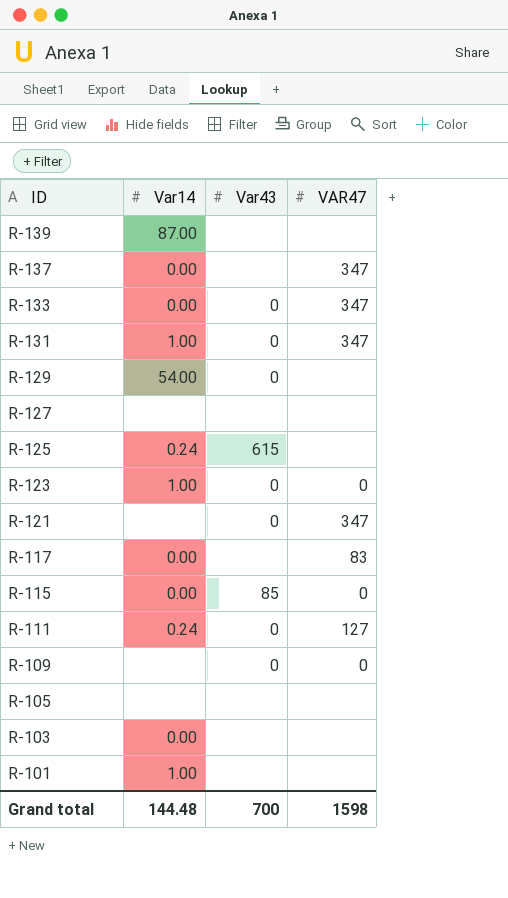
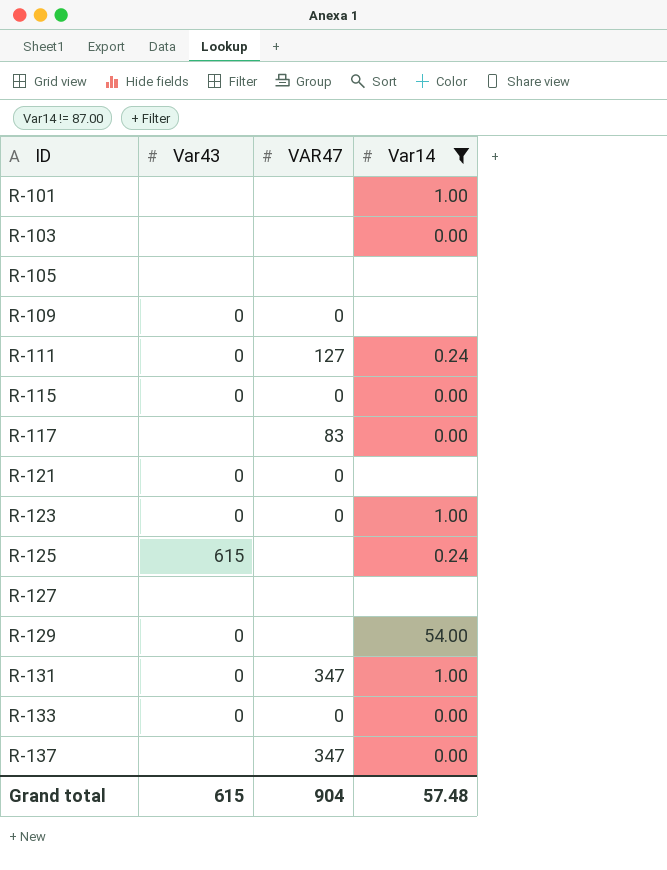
filter: none -> Var14 != 87.00
row order: ID descending -> ID ascending
column Var14 | position: 2 -> 4
R-115 | Var43: 85 -> 0
R-121 | VAR47: 347 -> 0
R-133 | VAR47: 347 -> 0
Grand total | Var43: 700 -> 615
Grand total | VAR47: 1598 -> 904
Grand total | Var14: 144.48 -> 57.48

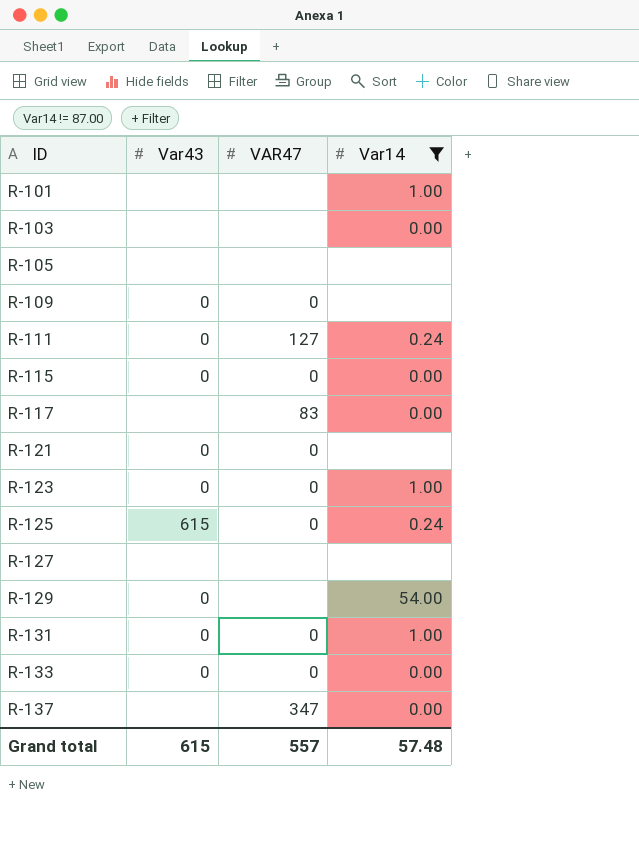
R-125 | VAR47: none -> 0
R-131 | VAR47: 347 -> 0
Grand total | VAR47: 904 -> 557

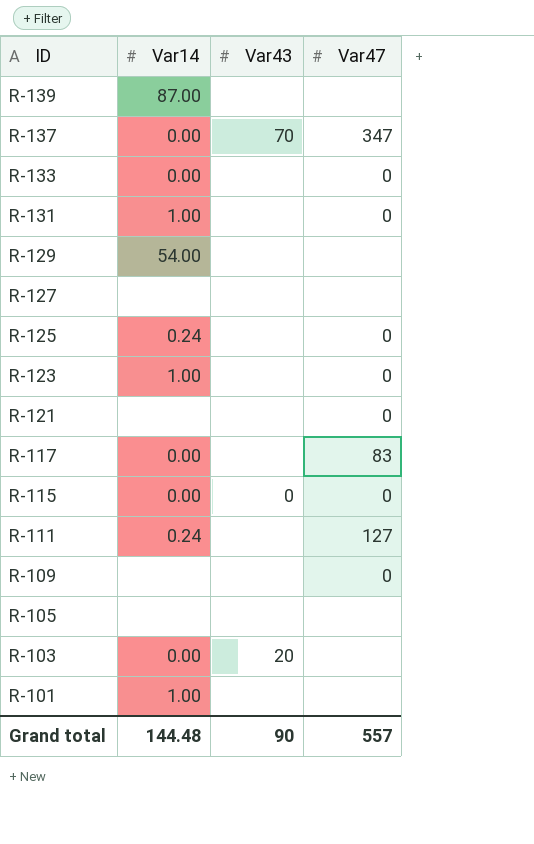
filter: Var14 != 87.00 -> none
row order: ID ascending -> ID descending
column Var14 | position: 4 -> 2
column name: VAR47 -> Var47
R-137 | Var43: none -> 70
R-133 | Var43: 0 -> none
R-131 | Var43: 0 -> none
R-129 | Var43: 0 -> none
R-125 | Var43: 615 -> none
R-123 | Var43: 0 -> none
R-121 | Var43: 0 -> none
R-111 | Var43: 0 -> none
R-109 | Var43: 0 -> none
R-103 | Var43: none -> 20
Grand total | Var14: 57.48 -> 144.48
Grand total | Var43: 615 -> 90

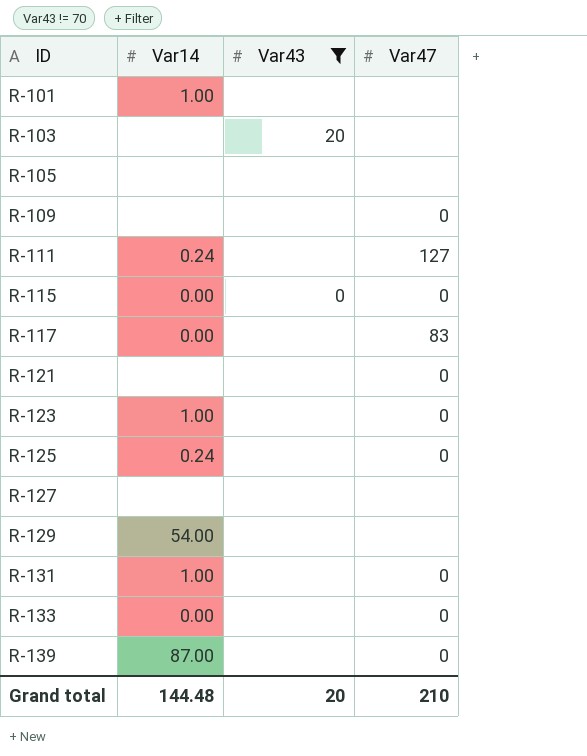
filter: none -> Var43 != 70
row order: ID descending -> ID ascending
R-103 | Var14: 0.00 -> none
R-139 | Var47: none -> 0
Grand total | Var43: 90 -> 20
Grand total | Var47: 557 -> 210

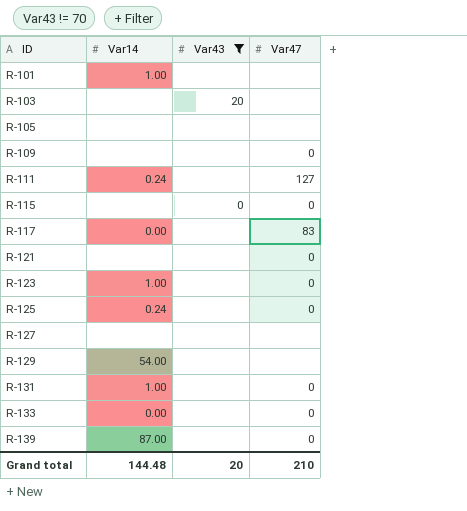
R-115 | Var14: 0.00 -> none

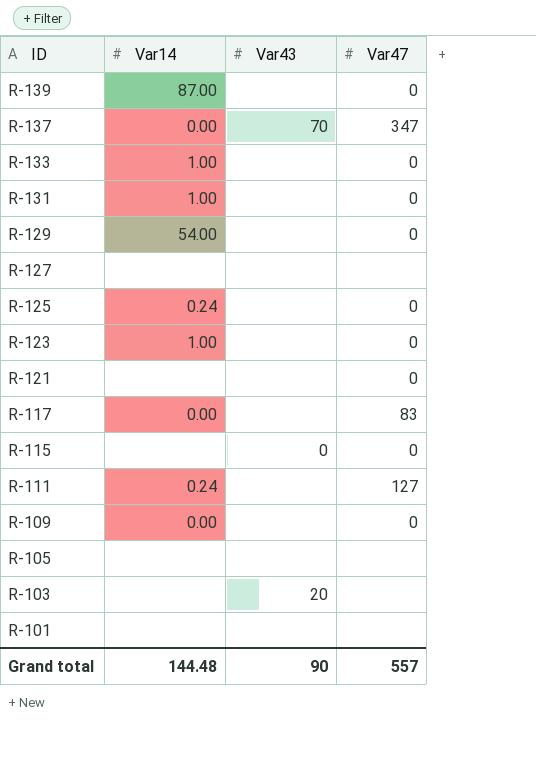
filter: Var43 != 70 -> none
row order: ID ascending -> ID descending
R-133 | Var14: 0.00 -> 1.00
R-129 | Var47: none -> 0
R-109 | Var14: none -> 0.00
R-101 | Var14: 1.00 -> none
Grand total | Var43: 20 -> 90
Grand total | Var47: 210 -> 557

